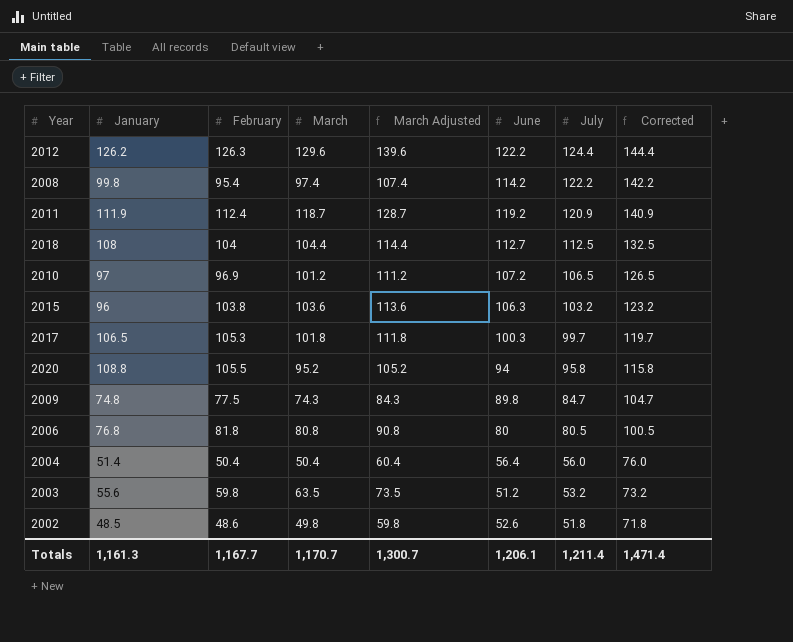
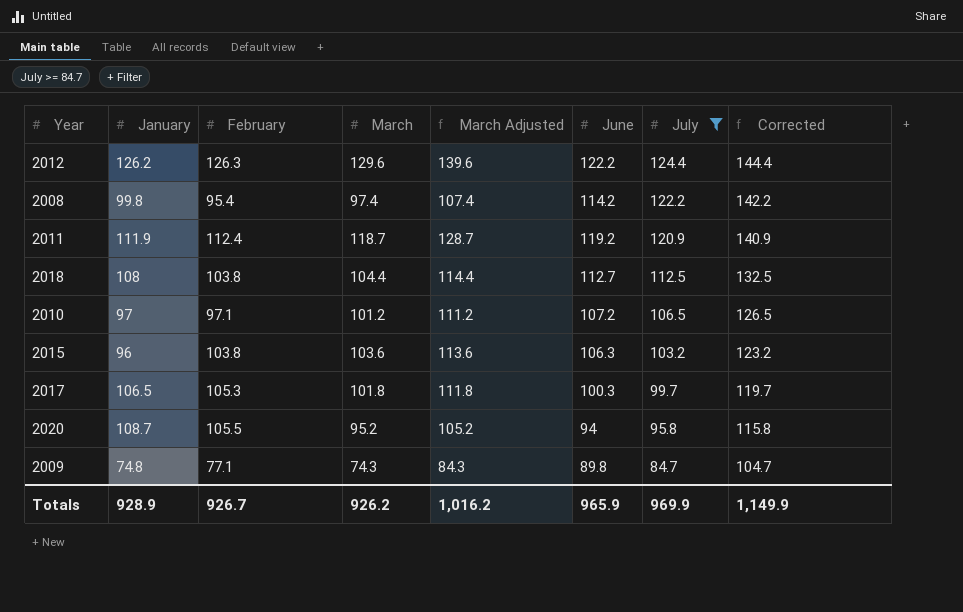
filter: none -> July >= 84.7
2018 | February: 104 -> 103.8
2010 | February: 96.9 -> 97.1
2020 | January: 108.8 -> 108.7
2009 | February: 77.5 -> 77.1
Totals | January: 1,161.3 -> 928.9
Totals | February: 1,167.7 -> 926.7
Totals | March: 1,170.7 -> 926.2
Totals | March Adjusted: 1,300.7 -> 1,016.2
Totals | June: 1,206.1 -> 965.9
Totals | July: 1,211.4 -> 969.9
Totals | Corrected: 1,471.4 -> 1,149.9

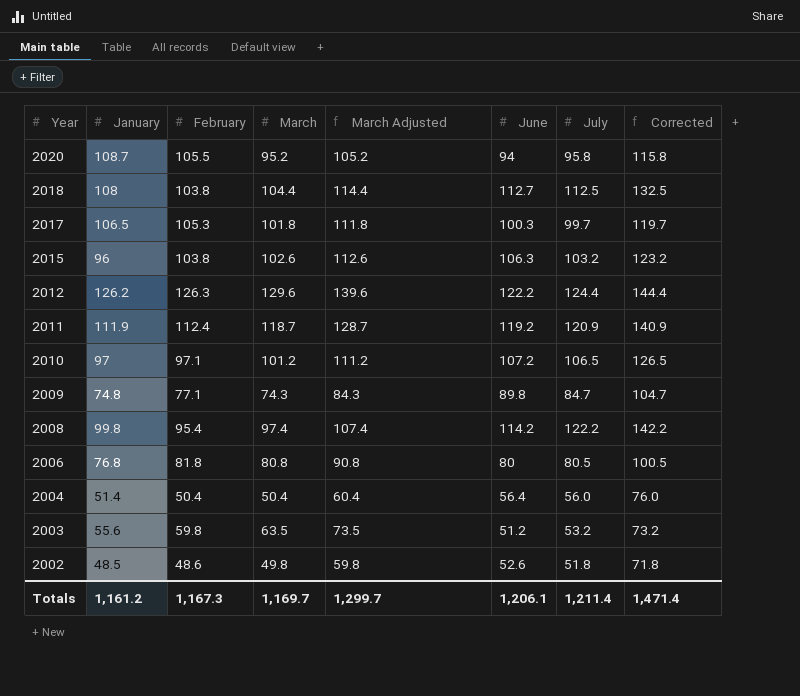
filter: July >= 84.7 -> none
row order: July descending -> Year descending
2015 | March: 103.6 -> 102.6
2015 | March Adjusted: 113.6 -> 112.6
Totals | January: 928.9 -> 1,161.2
Totals | February: 926.7 -> 1,167.3
Totals | March: 926.2 -> 1,169.7
Totals | March Adjusted: 1,016.2 -> 1,299.7
Totals | June: 965.9 -> 1,206.1
Totals | July: 969.9 -> 1,211.4
Totals | Corrected: 1,149.9 -> 1,471.4

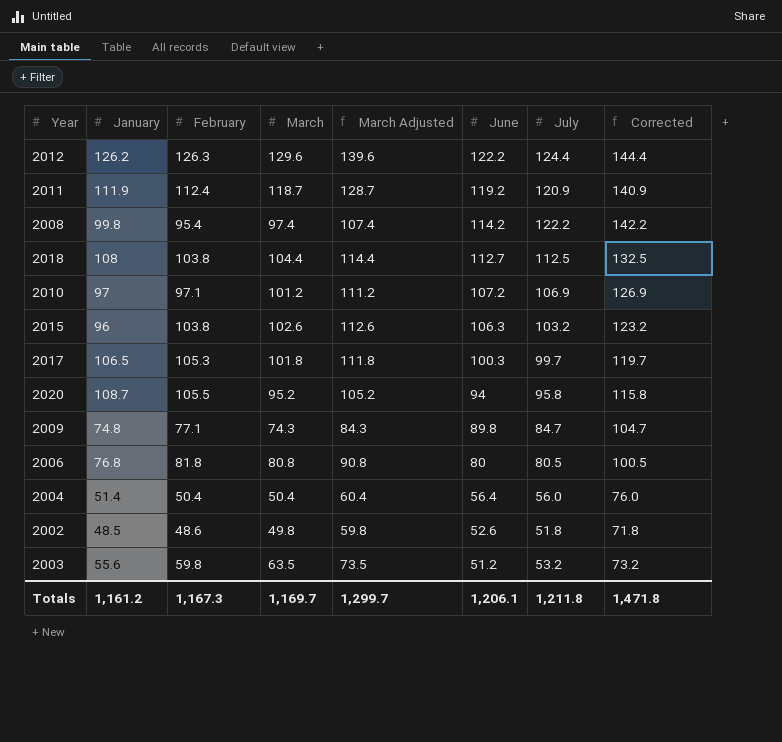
row order: Year descending -> June descending
2010 | July: 106.5 -> 106.9
2010 | Corrected: 126.5 -> 126.9
Totals | July: 1,211.4 -> 1,211.8
Totals | Corrected: 1,471.4 -> 1,471.8

